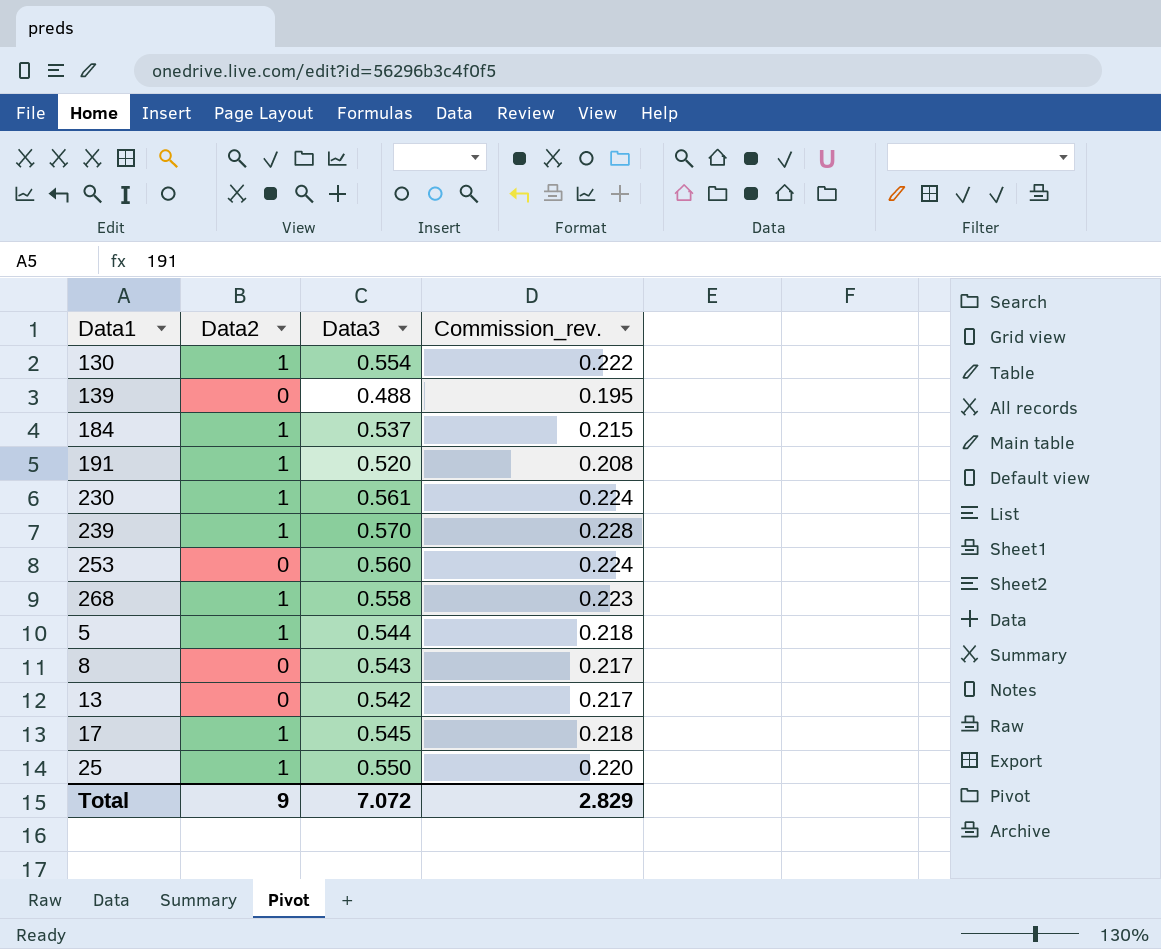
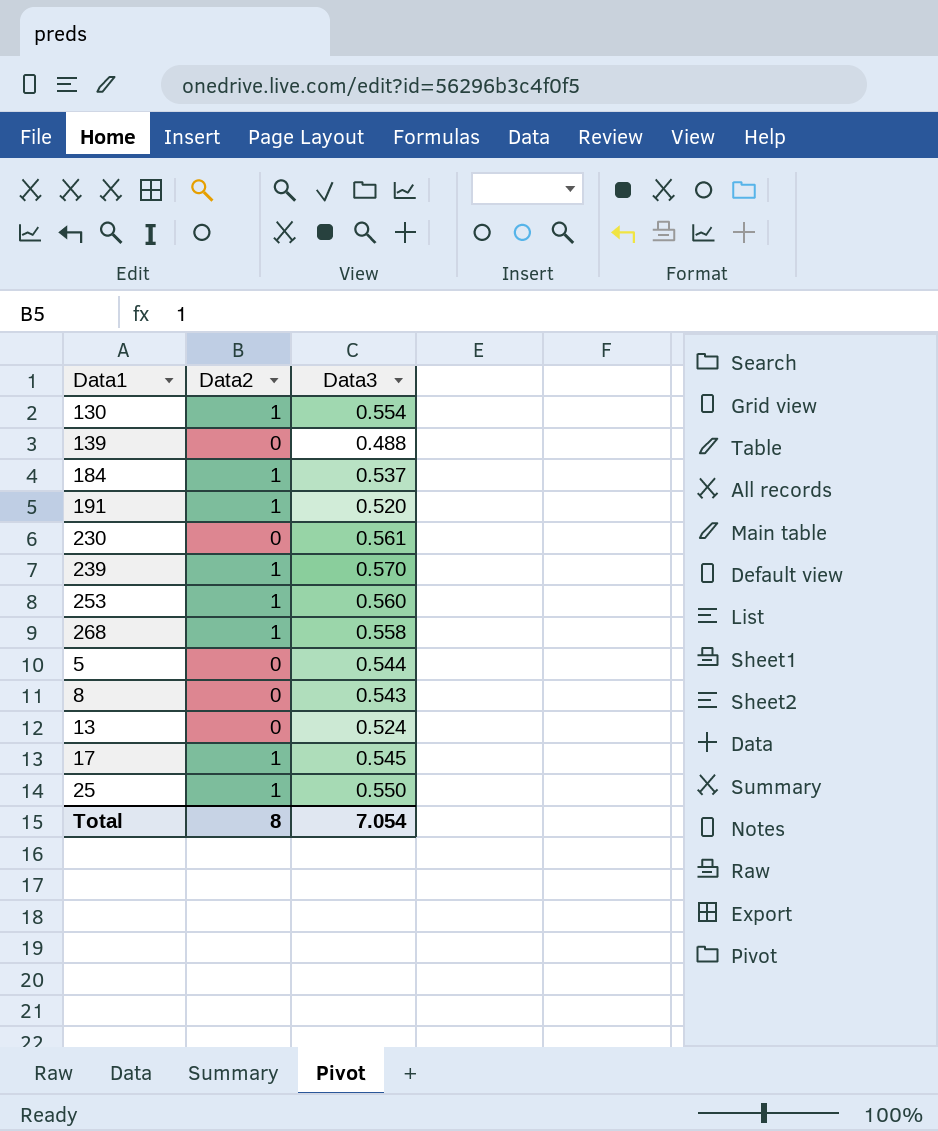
column Commission_rev. | formula: [Data3] * 0.4 -> none
230 | Data2: 1 -> 0
253 | Data2: 0 -> 1
5 | Data2: 1 -> 0
13 | Data3: 0.542 -> 0.524
Total | Data2: 9 -> 8
Total | Data3: 7.072 -> 7.054

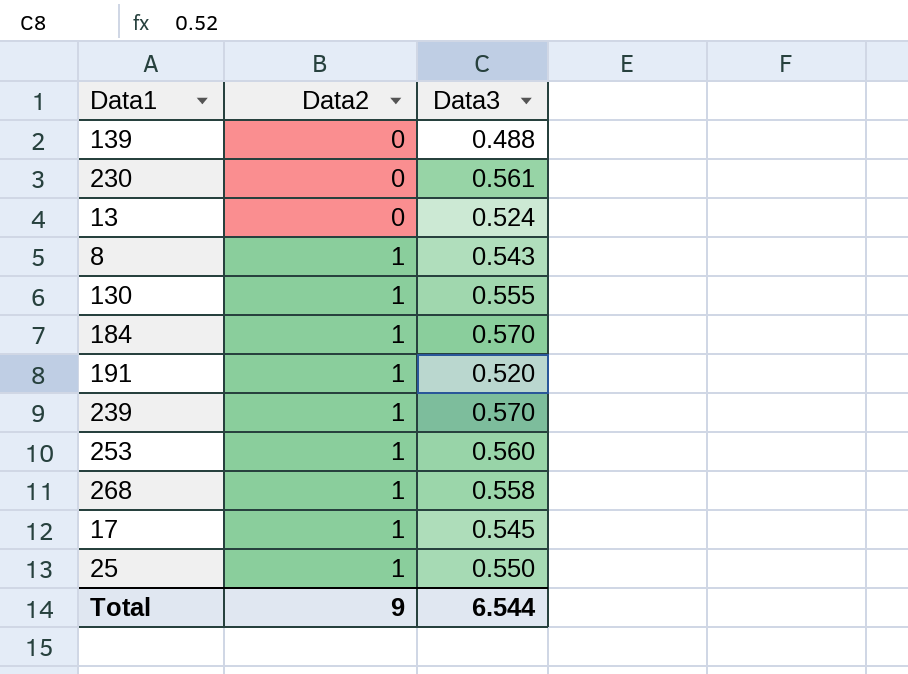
row order: none -> Data2 ascending
row 5: 0 | 0.544 -> none
8 | Data2: 0 -> 1
130 | Data3: 0.554 -> 0.555
184 | Data3: 0.537 -> 0.570
Total | Data2: 8 -> 9
Total | Data3: 7.054 -> 6.544

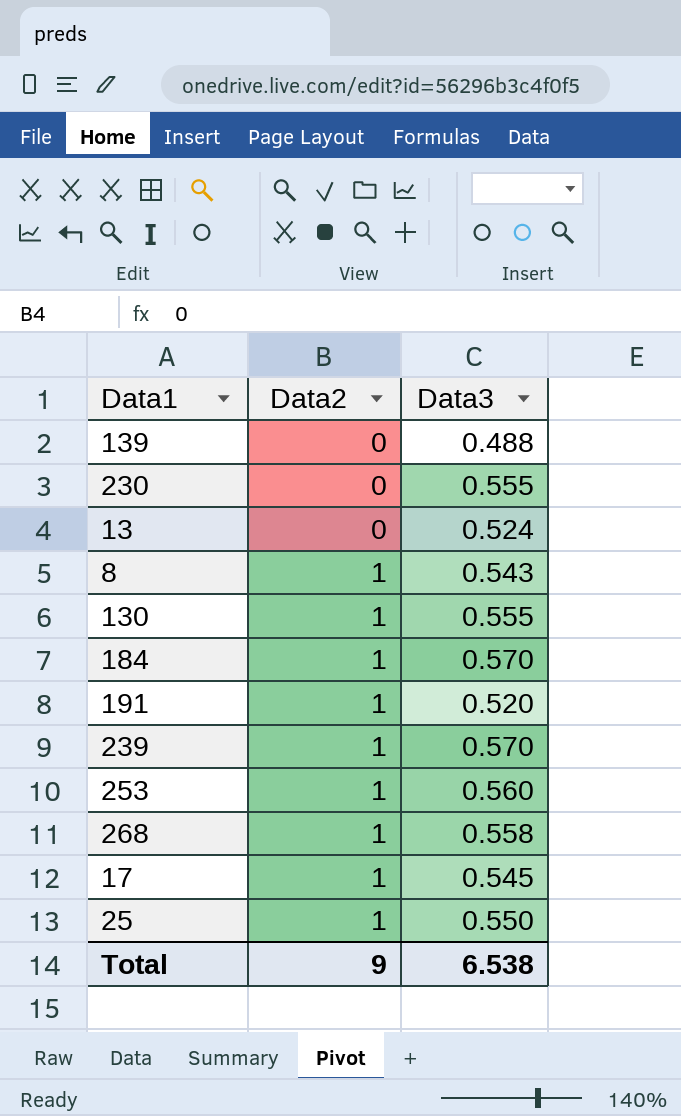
230 | Data3: 0.561 -> 0.555
Total | Data3: 6.544 -> 6.538

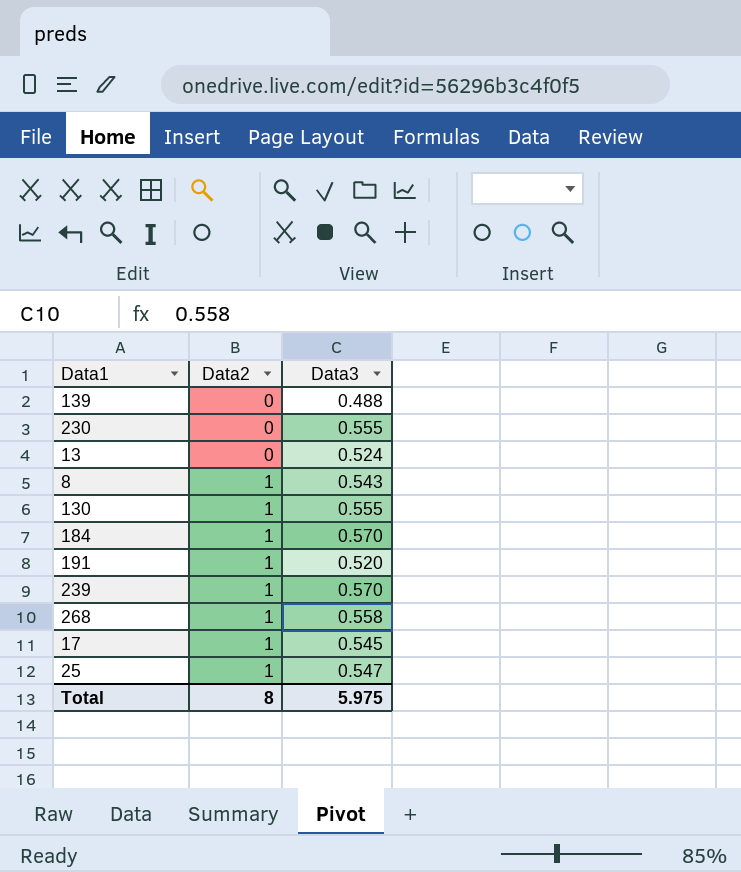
row 253: 1 | 0.560 -> none
25 | Data3: 0.550 -> 0.547
Total | Data2: 9 -> 8
Total | Data3: 6.538 -> 5.975

